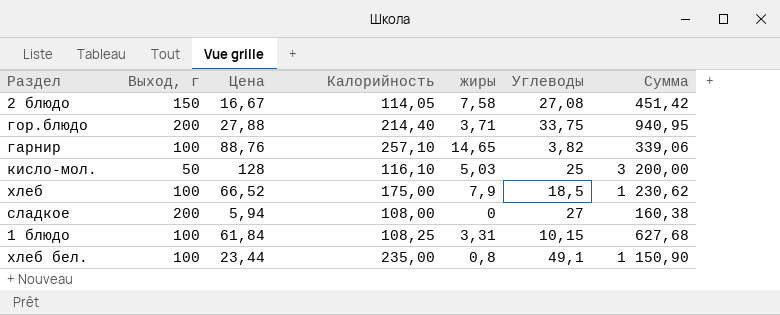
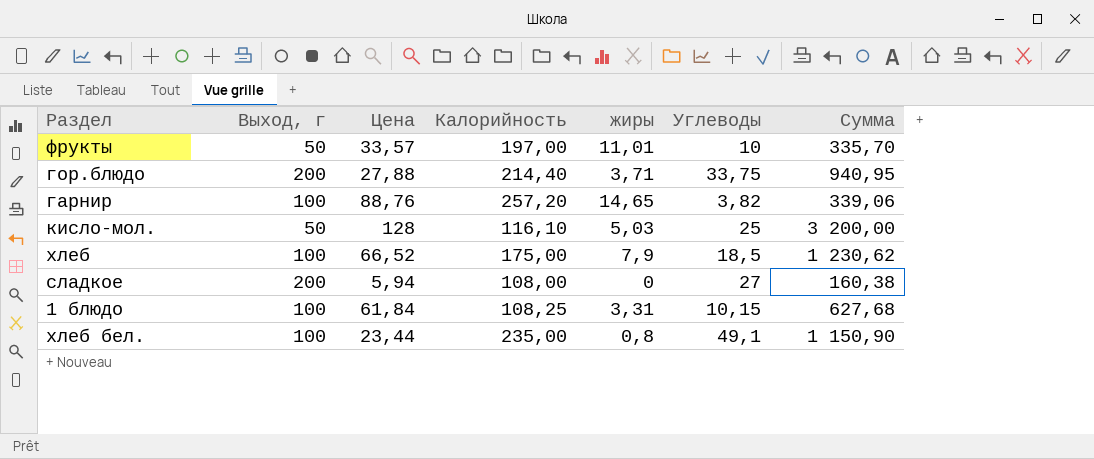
row 2 блюдо: 150 | 16,67 | 114,05 | 7,58 | 27,08 | 451,42 -> none
row фрукты: none -> 50 | 33,57 | 197,00 | 11,01 | 10 | 335,70
гарнир | Калорийность: 257,10 -> 257,20

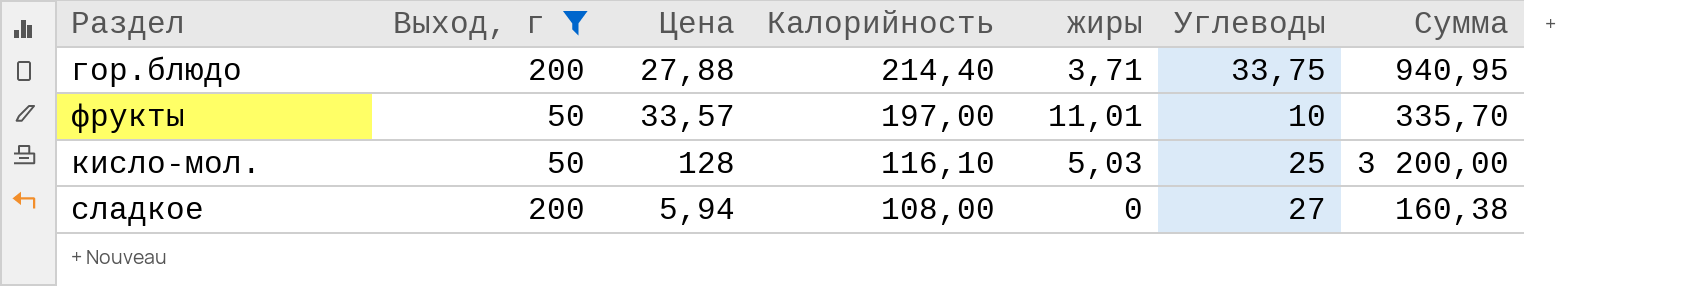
filter: none -> Выход, г != 100
row order: none -> Калорийность descending

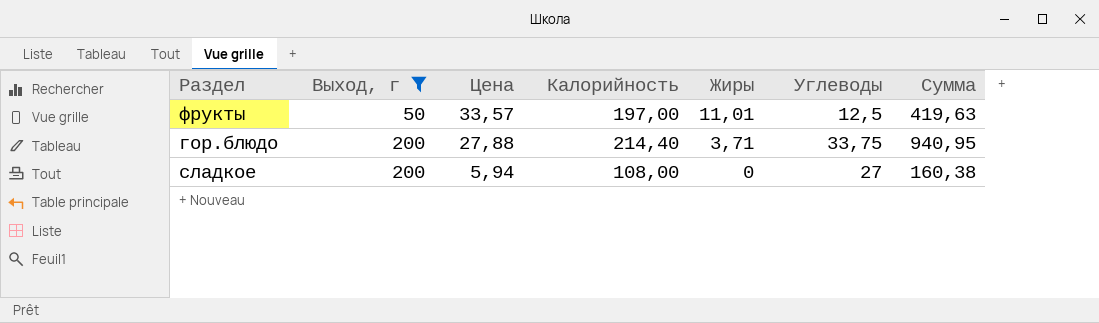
row order: Калорийность descending -> Выход, г ascending
column name: жиры -> Жиры
row кисло-мол.: 50 | 128 | 116,10 | 5,03 | 25 | 3 200,00 -> none
фрукты | Углеводы: 10 -> 12,5
фрукты | Сумма: 335,70 -> 419,63

